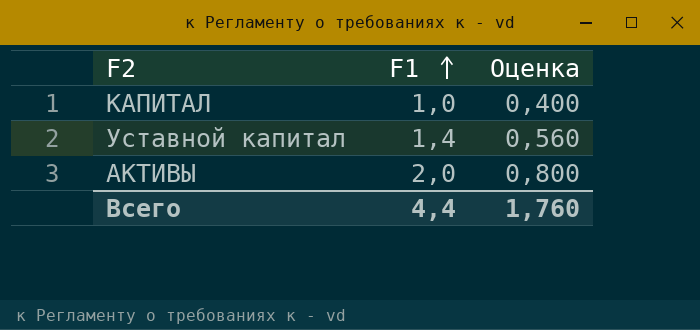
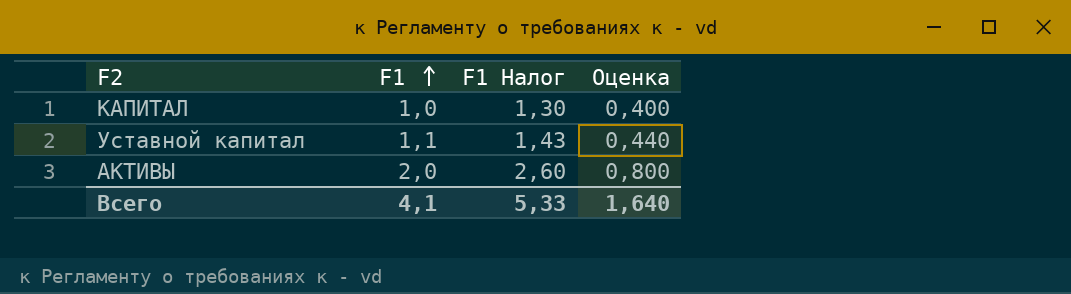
column F1 Налог | formula: none -> [F1] * 1,3
Уставной капитал | F1: 1,4 -> 1,1
Уставной капитал | Оценка: 0,560 -> 0,440
Всего | F1: 4,4 -> 4,1
Всего | Оценка: 1,760 -> 1,640

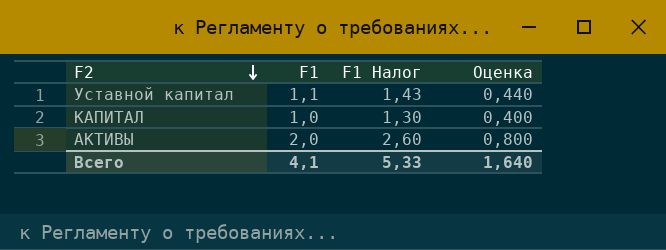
row order: F1 ascending -> F2 descending

